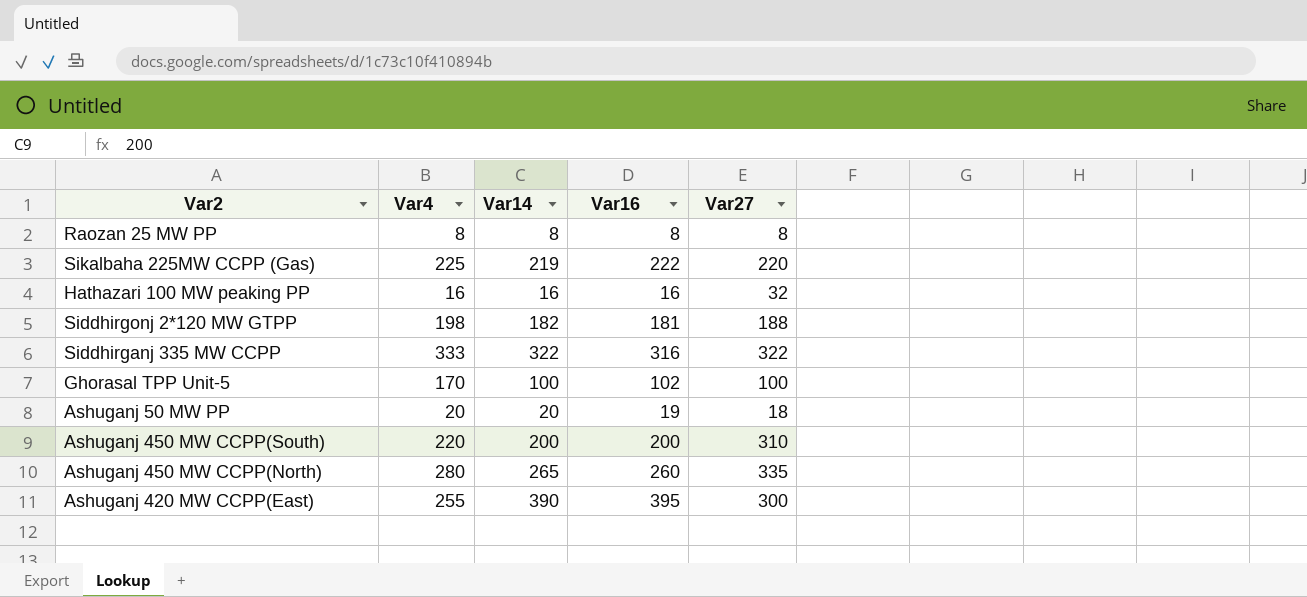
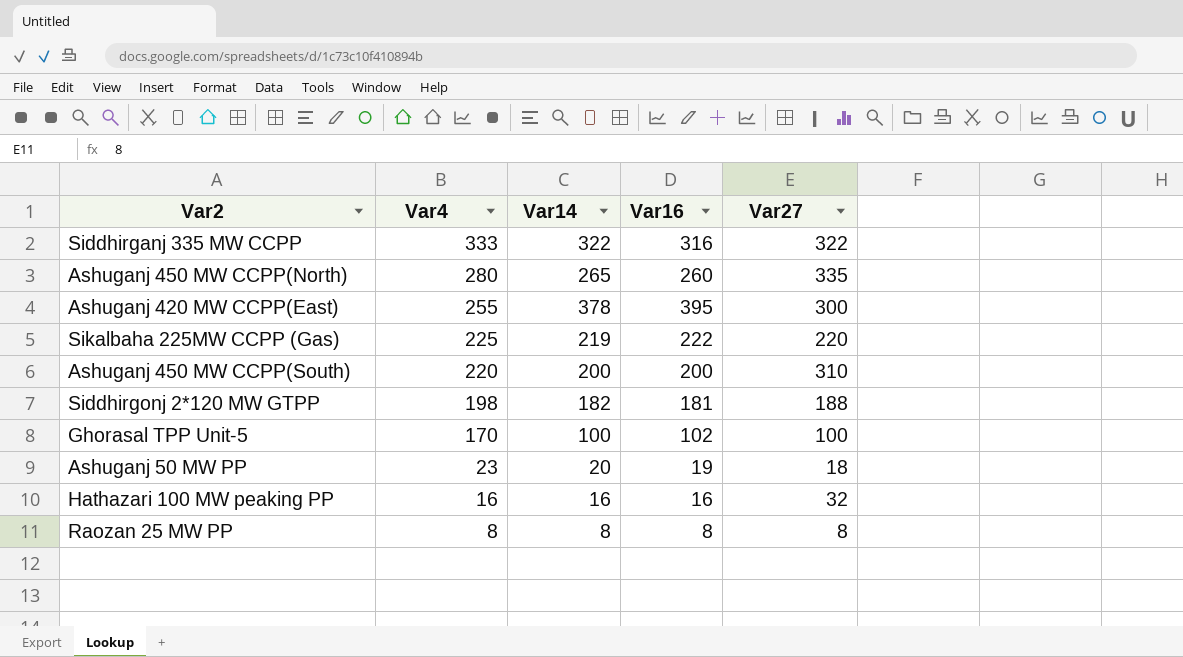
row order: none -> Var4 descending
Ashuganj 420 MW CCPP(East) | Var14: 390 -> 378
Ashuganj 50 MW PP | Var4: 20 -> 23

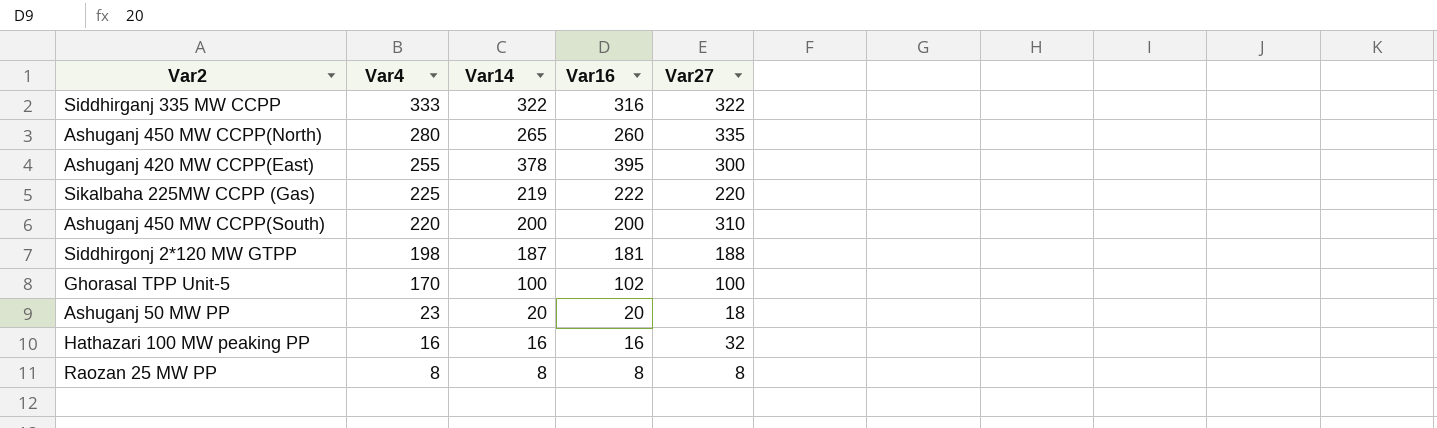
Siddhirgonj 2*120 MW GTPP | Var14: 182 -> 187
Ashuganj 50 MW PP | Var16: 19 -> 20

